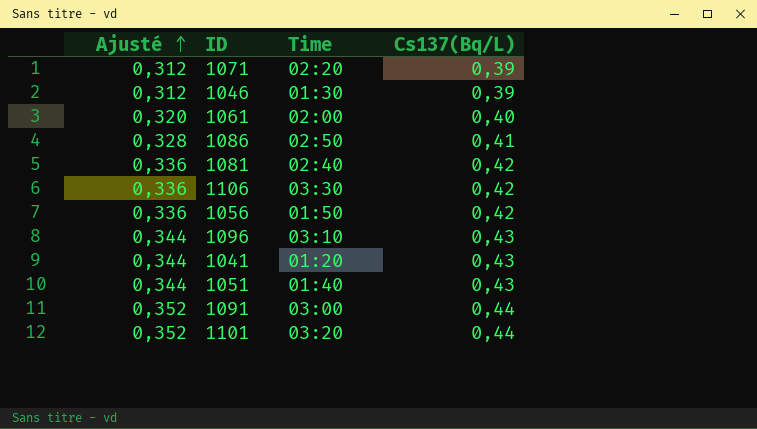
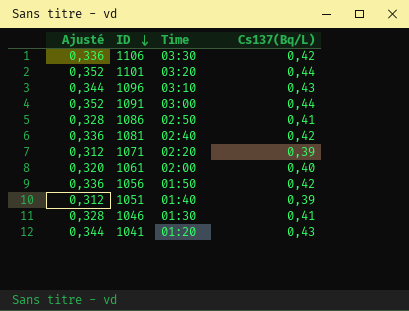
row order: Ajusté ascending -> ID descending
1051 | Ajusté: 0,344 -> 0,312
1051 | Cs137(Bq/L): 0,43 -> 0,39
1046 | Ajusté: 0,312 -> 0,328
1046 | Cs137(Bq/L): 0,39 -> 0,41

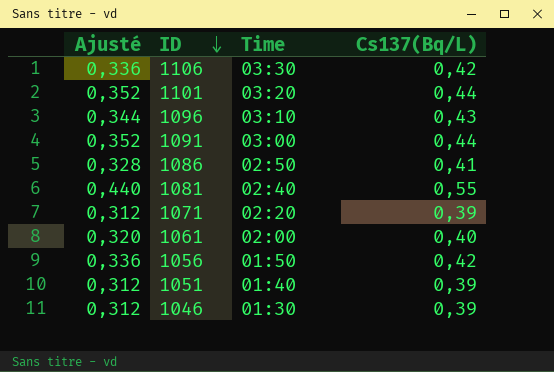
row 1041: 0,344 | 01:20 | 0,43 -> none
1081 | Ajusté: 0,336 -> 0,440
1081 | Cs137(Bq/L): 0,42 -> 0,55
1046 | Ajusté: 0,328 -> 0,312
1046 | Cs137(Bq/L): 0,41 -> 0,39

